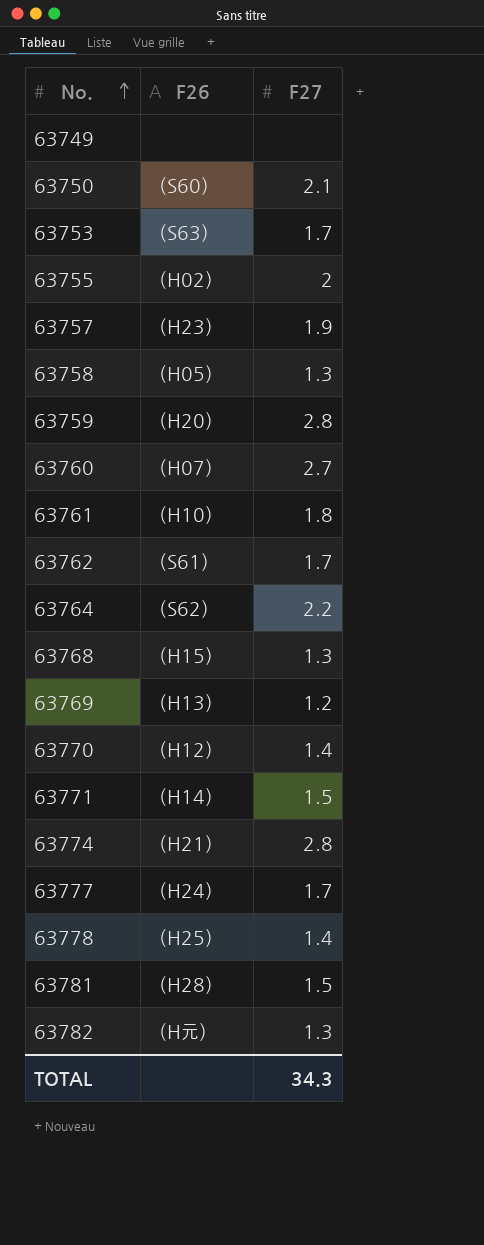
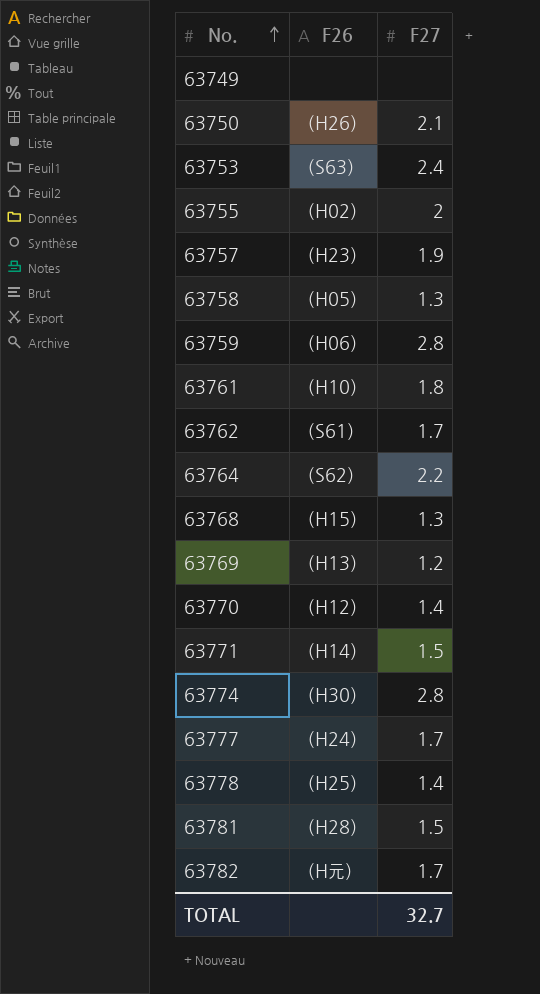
row 63760: （H07） | 2.7 -> none
63750 | F26: （S60） -> （H26）
63753 | F27: 1.7 -> 2.4
63759 | F26: （H20） -> （H06）
63774 | F26: （H21） -> （H30）
63782 | F27: 1.3 -> 1.7
TOTAL | F27: 34.3 -> 32.7

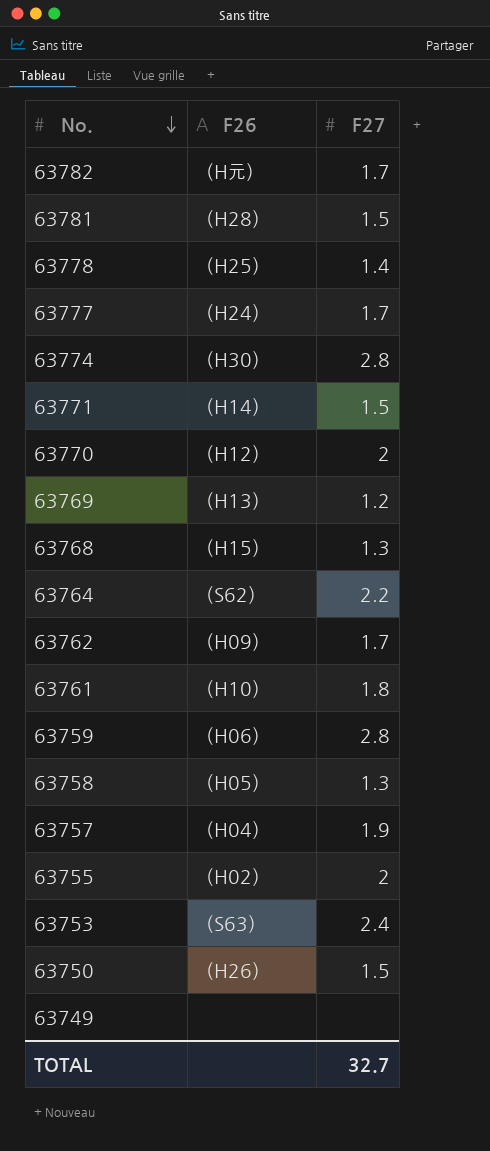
row order: No. ascending -> No. descending
63770 | F27: 1.4 -> 2
63762 | F26: （S61） -> （H09）
63757 | F26: （H23） -> （H04）
63750 | F27: 2.1 -> 1.5

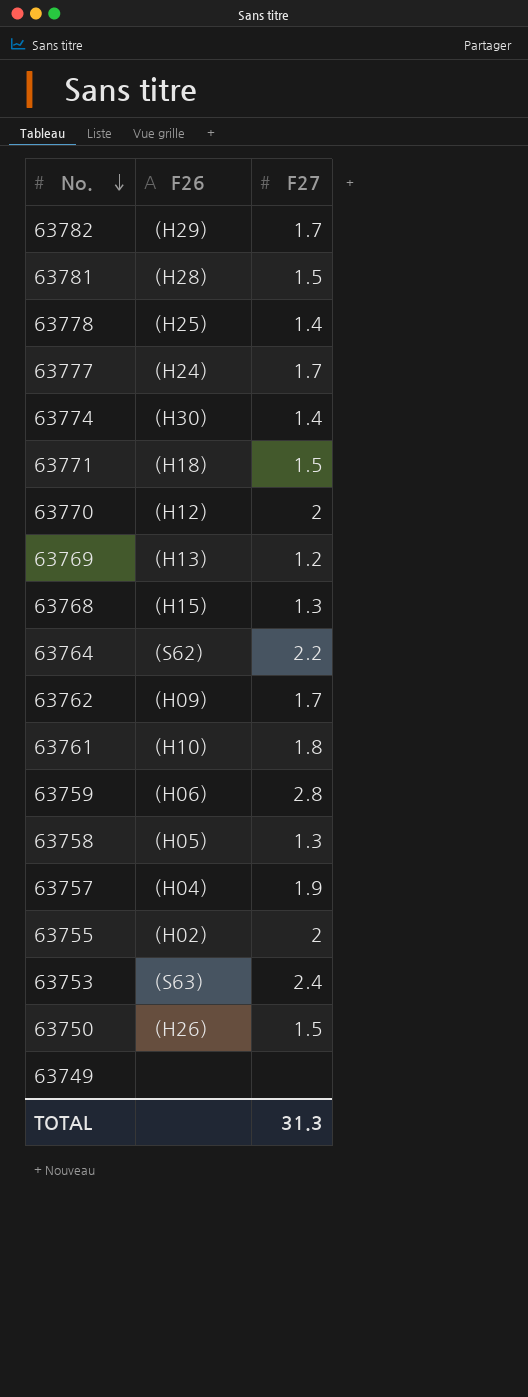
63782 | F26: （H元） -> （H29）
63774 | F27: 2.8 -> 1.4
63771 | F26: （H14） -> （H18）
TOTAL | F27: 32.7 -> 31.3

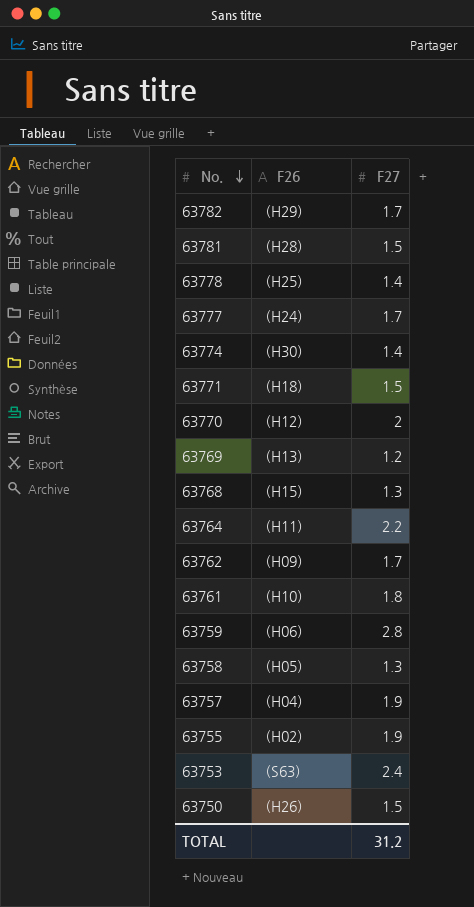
row 63749: none | none -> none
63764 | F26: （S62） -> （H11）
63755 | F27: 2 -> 1.9
TOTAL | F27: 31.3 -> 31.2

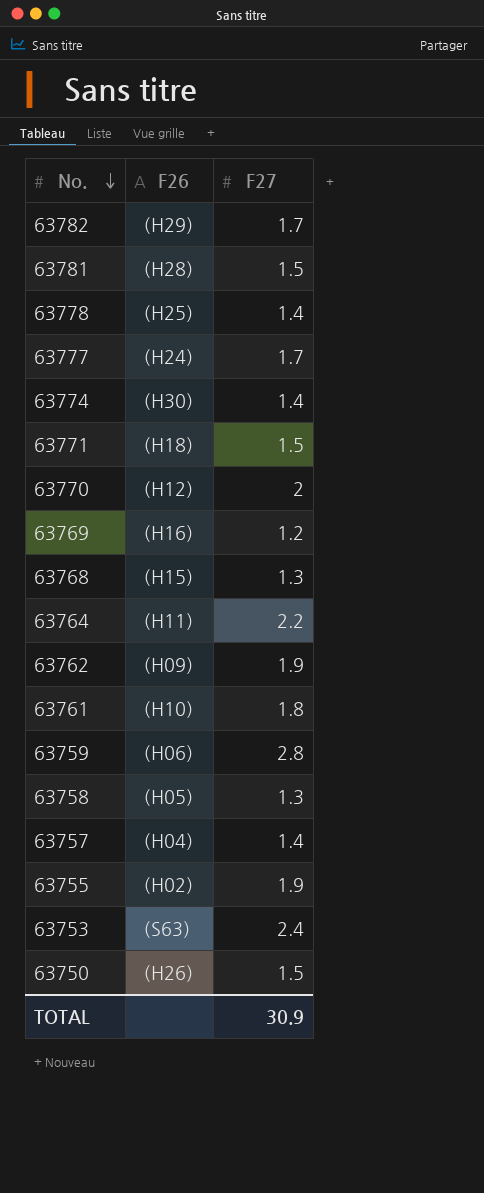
63769 | F26: （H13） -> （H16）
63762 | F27: 1.7 -> 1.9
63757 | F27: 1.9 -> 1.4
TOTAL | F27: 31.2 -> 30.9

